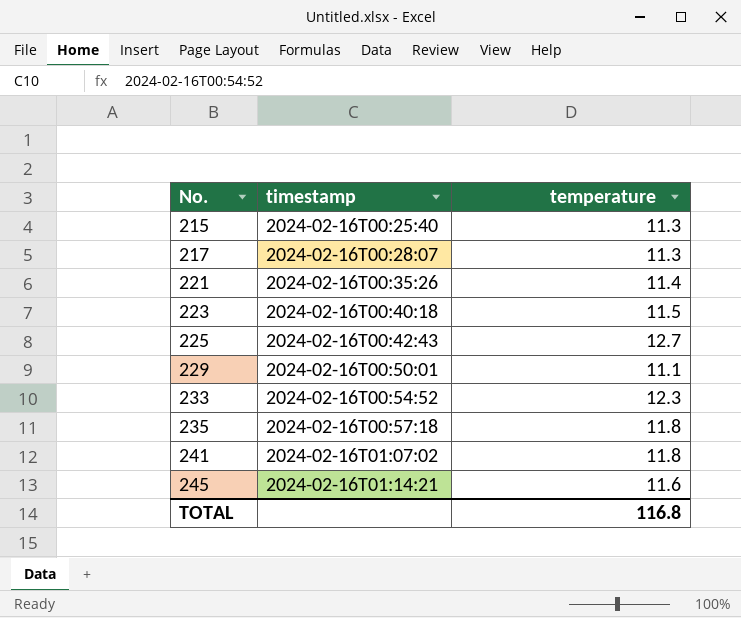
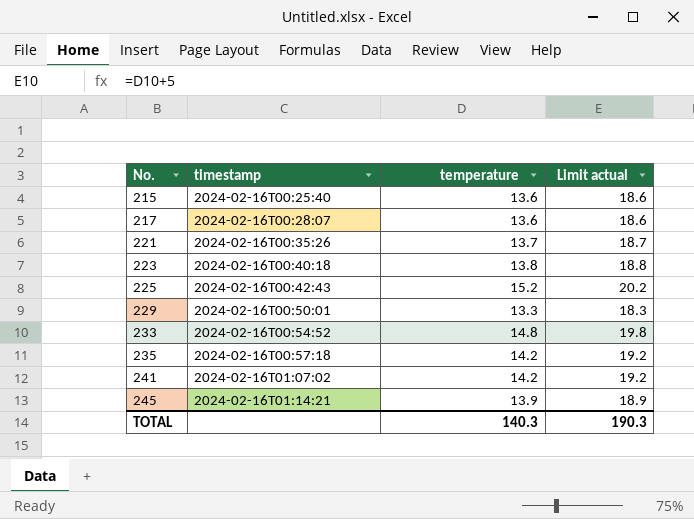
column Limit actual | formula: none -> [temperature] + 5
215 | temperature: 11.3 -> 13.6
217 | temperature: 11.3 -> 13.6
221 | temperature: 11.4 -> 13.7
223 | temperature: 11.5 -> 13.8
225 | temperature: 12.7 -> 15.2
229 | temperature: 11.1 -> 13.3
233 | temperature: 12.3 -> 14.8
235 | temperature: 11.8 -> 14.2
241 | temperature: 11.8 -> 14.2
245 | temperature: 11.6 -> 13.9
TOTAL | temperature: 116.8 -> 140.3

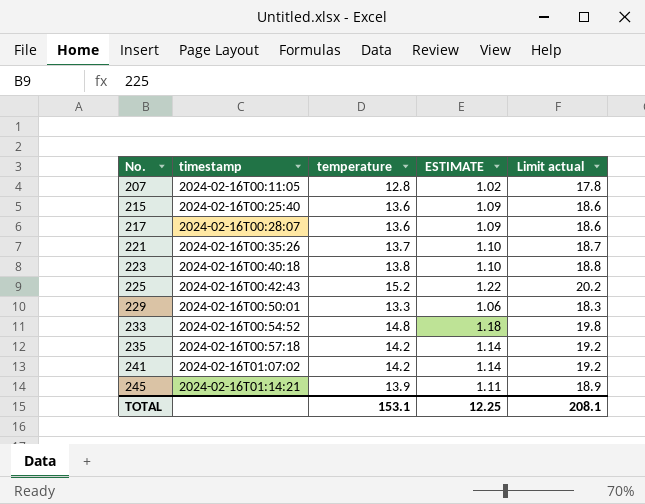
column ESTIMATE | formula: none -> [temperature] * 0.08
row 207: none -> 2024-02-16T00:11:05 | 12.8 | 1.02 | 17.8
TOTAL | temperature: 140.3 -> 153.1
TOTAL | Limit actual: 190.3 -> 208.1

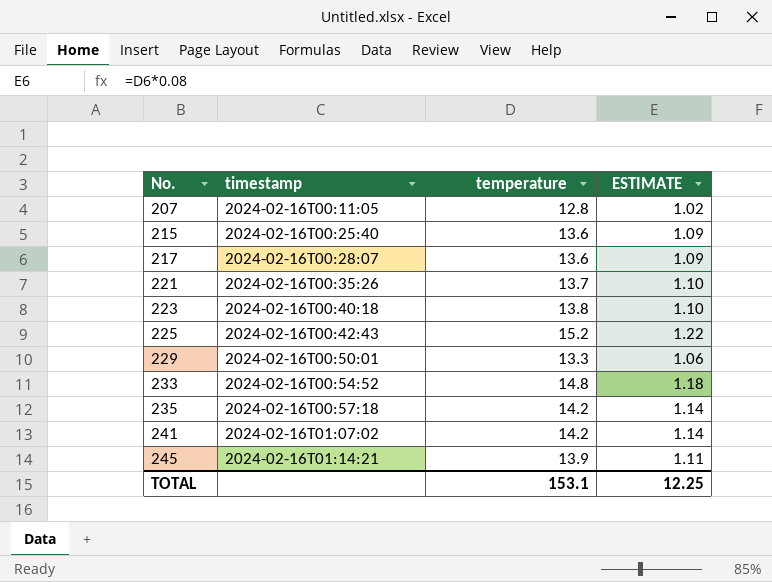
column Limit actual | formula: [temperature] + 5 -> none

